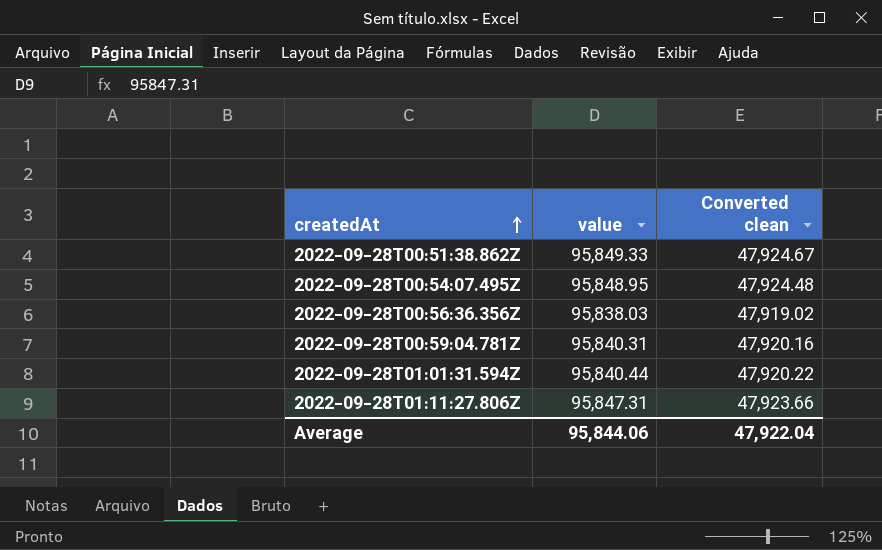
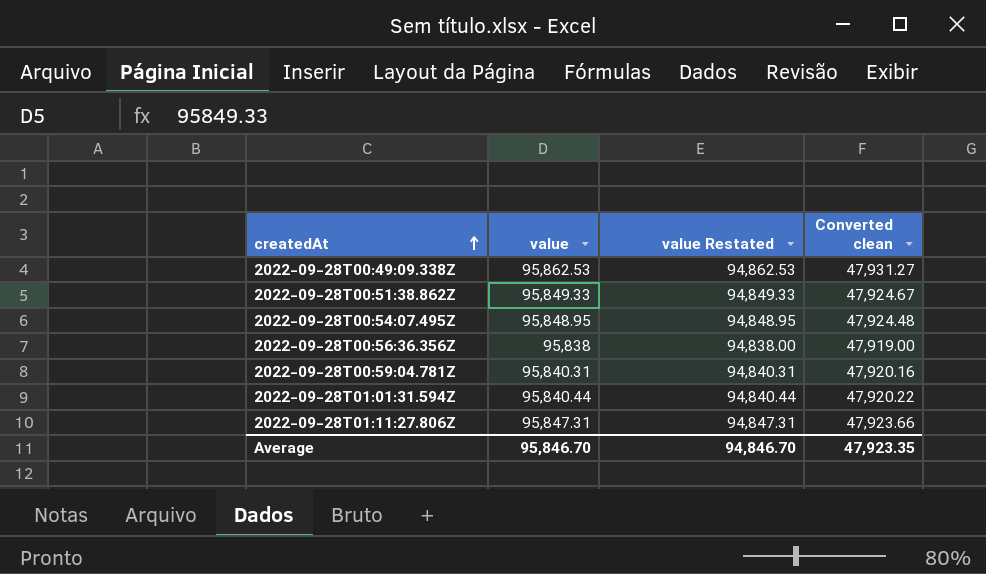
column value Restated | formula: none -> [value] - 1000
row 2022-09-28T00:49:09.338Z: none -> 95,862.53 | 94,862.53 | 47,931.27
2022-09-28T00:56:36.356Z | value: 95,838.03 -> 95,838
2022-09-28T00:56:36.356Z | Converted clean: 47,919.02 -> 47,919.00
Average | value: 95,844.06 -> 95,846.70
Average | Converted clean: 47,922.04 -> 47,923.35

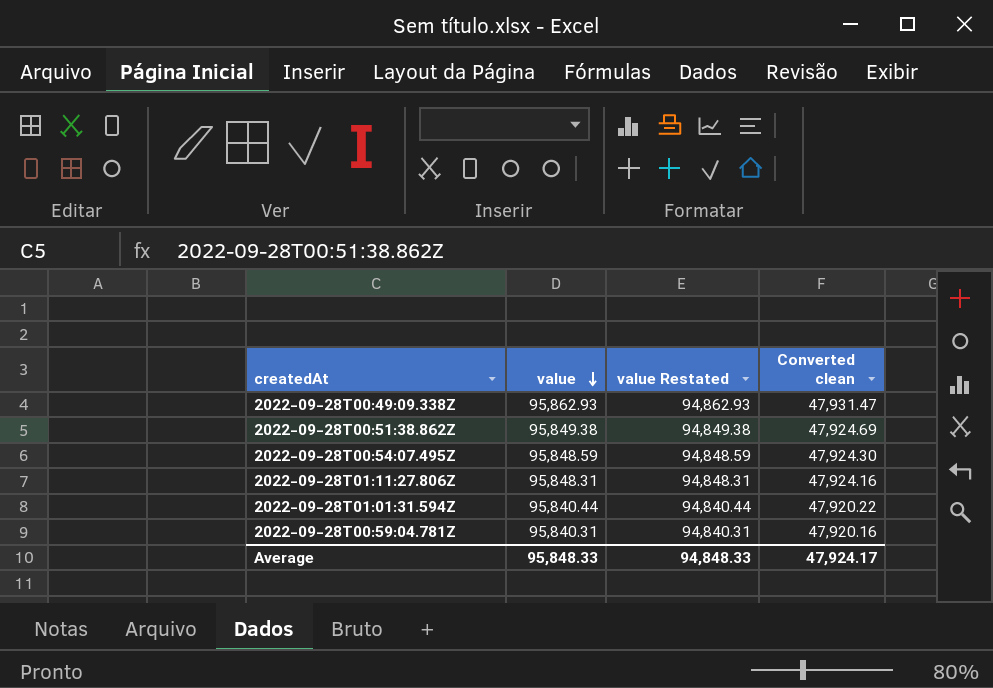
row order: createdAt ascending -> value descending
row 2022-09-28T00:56:36.356Z: 95,838 | 94,838.00 | 47,919.00 -> none
2022-09-28T00:49:09.338Z | value: 95,862.53 -> 95,862.93
2022-09-28T00:49:09.338Z | value Restated: 94,862.53 -> 94,862.93
2022-09-28T00:49:09.338Z | Converted clean: 47,931.27 -> 47,931.47
2022-09-28T00:51:38.862Z | value: 95,849.33 -> 95,849.38
2022-09-28T00:51:38.862Z | value Restated: 94,849.33 -> 94,849.38
2022-09-28T00:51:38.862Z | Converted clean: 47,924.67 -> 47,924.69
2022-09-28T00:54:07.495Z | value: 95,848.95 -> 95,848.59
2022-09-28T00:54:07.495Z | value Restated: 94,848.95 -> 94,848.59
2022-09-28T00:54:07.495Z | Converted clean: 47,924.48 -> 47,924.30
2022-09-28T01:11:27.806Z | value: 95,847.31 -> 95,848.31
2022-09-28T01:11:27.806Z | value Restated: 94,847.31 -> 94,848.31
2022-09-28T01:11:27.806Z | Converted clean: 47,923.66 -> 47,924.16
Average | value: 95,846.70 -> 95,848.33
Average | value Restated: 94,846.70 -> 94,848.33
Average | Converted clean: 47,923.35 -> 47,924.17

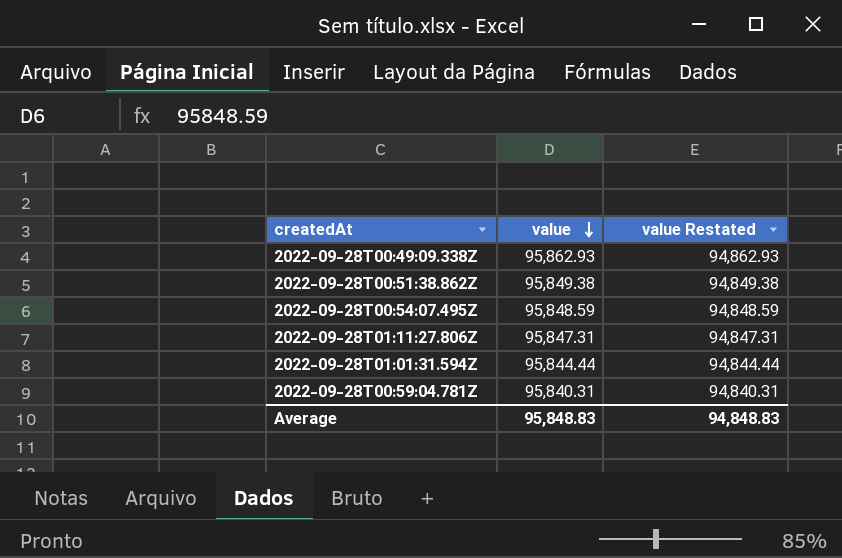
column Converted clean | formula: [value] * 0.5 -> none
2022-09-28T01:11:27.806Z | value: 95,848.31 -> 95,847.31
2022-09-28T01:11:27.806Z | value Restated: 94,848.31 -> 94,847.31
2022-09-28T01:01:31.594Z | value: 95,840.44 -> 95,844.44
2022-09-28T01:01:31.594Z | value Restated: 94,840.44 -> 94,844.44
Average | value: 95,848.33 -> 95,848.83
Average | value Restated: 94,848.33 -> 94,848.83

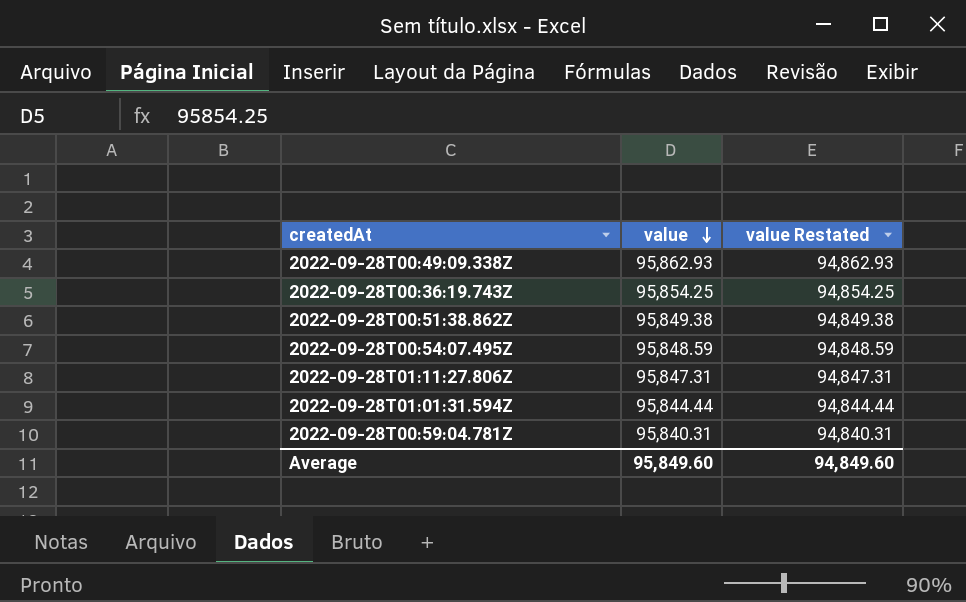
row 2022-09-28T00:36:19.743Z: none -> 95,854.25 | 94,854.25
Average | value: 95,848.83 -> 95,849.60
Average | value Restated: 94,848.83 -> 94,849.60

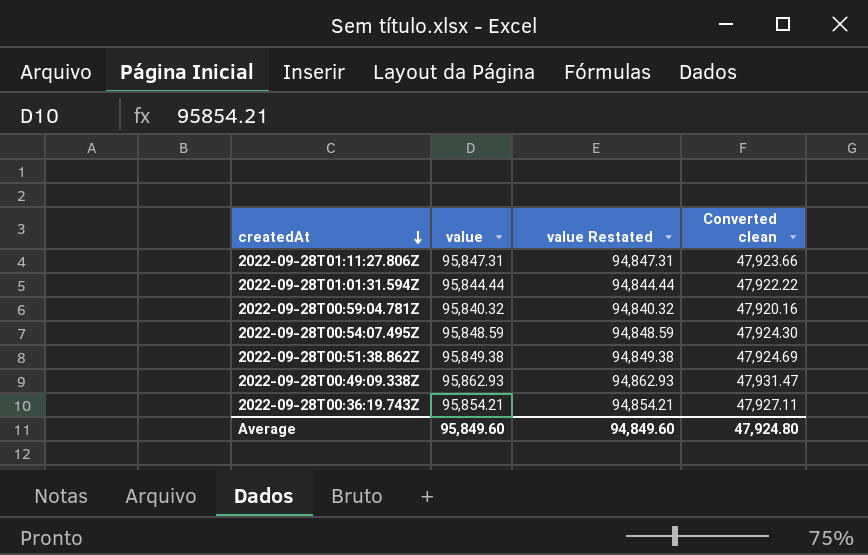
row order: value descending -> createdAt descending
column Converted clean | formula: none -> [value] * 0.5
2022-09-28T00:59:04.781Z | value: 95,840.31 -> 95,840.32
2022-09-28T00:59:04.781Z | value Restated: 94,840.31 -> 94,840.32
2022-09-28T00:36:19.743Z | value: 95,854.25 -> 95,854.21
2022-09-28T00:36:19.743Z | value Restated: 94,854.25 -> 94,854.21

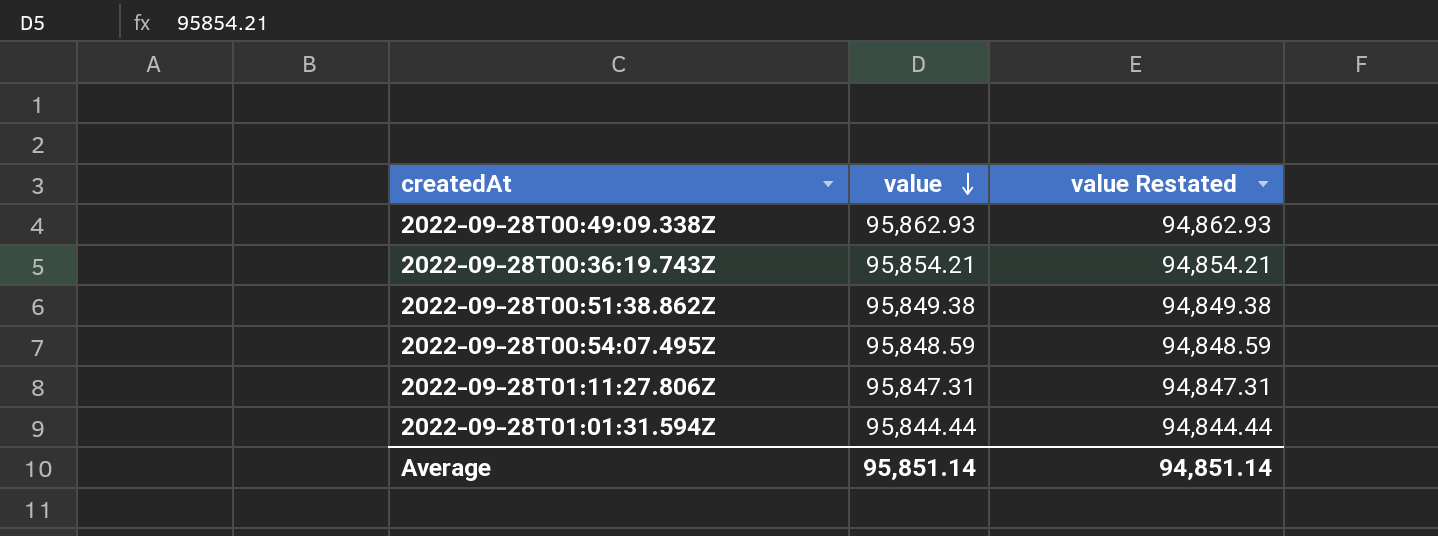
row order: createdAt descending -> value descending
column Converted clean | formula: [value] * 0.5 -> none
row 2022-09-28T00:59:04.781Z: 95,840.32 | 94,840.32 | 47,920.16 -> none
Average | value: 95,849.60 -> 95,851.14
Average | value Restated: 94,849.60 -> 94,851.14

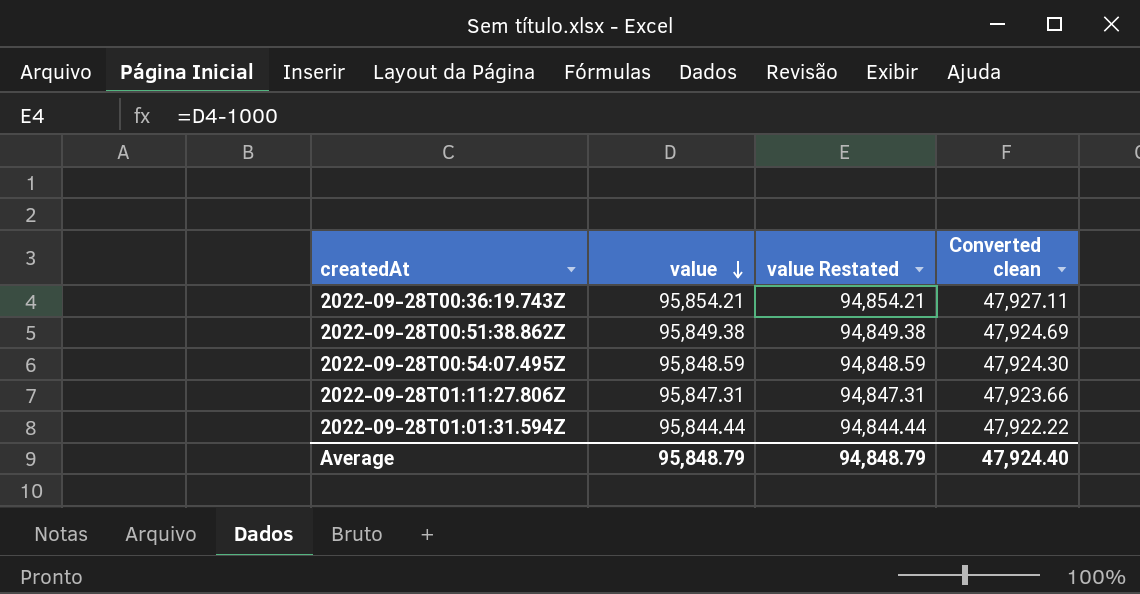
column Converted clean | formula: none -> [value] * 0.5
row 2022-09-28T00:49:09.338Z: 95,862.93 | 94,862.93 -> none
Average | value: 95,851.14 -> 95,848.79
Average | value Restated: 94,851.14 -> 94,848.79

